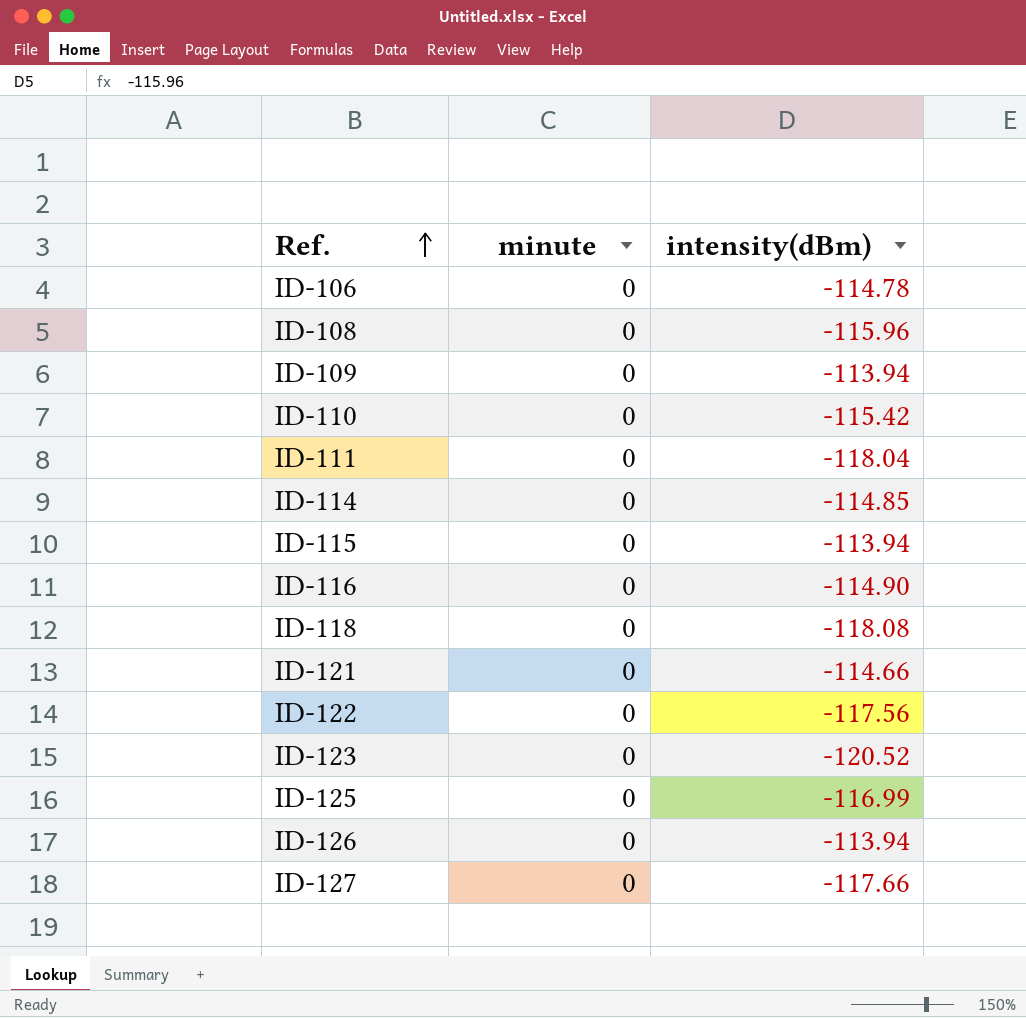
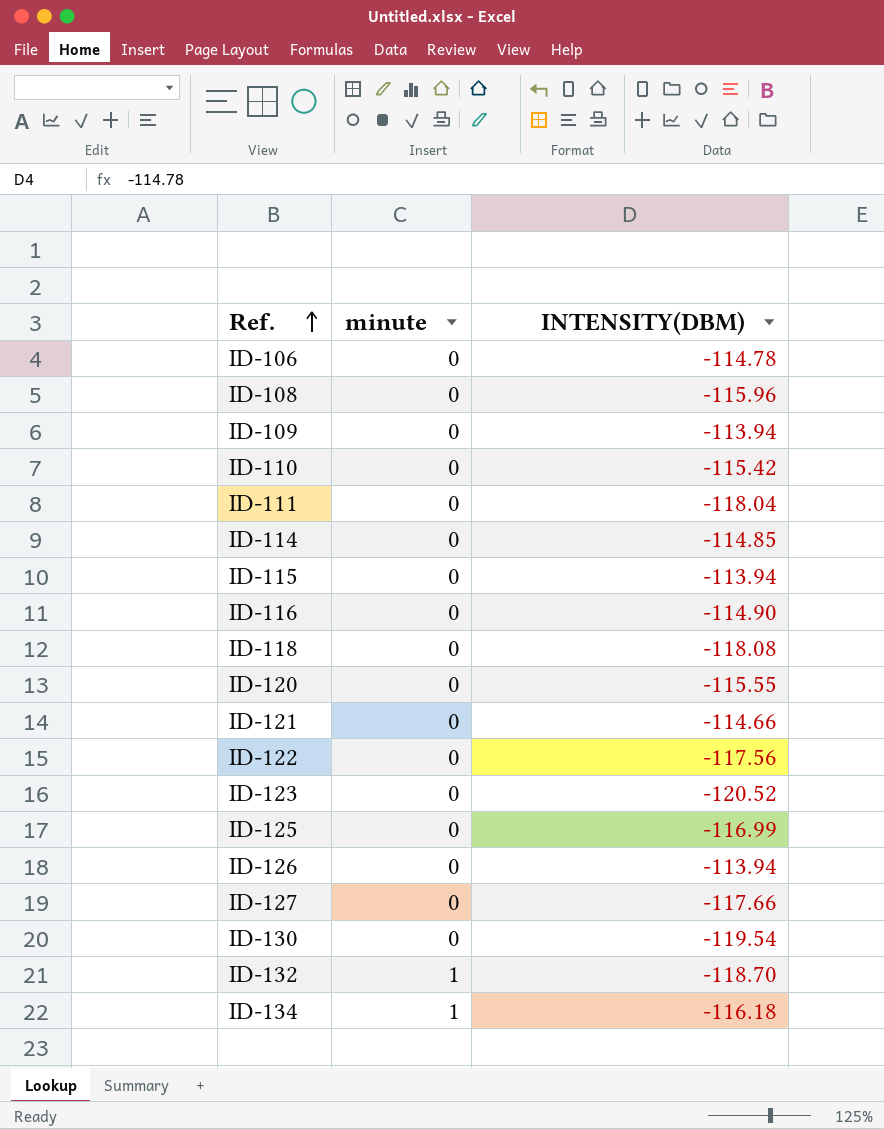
column name: intensity(dBm) -> INTENSITY(DBM)
row ID-120: none -> 0 | -115.55
row ID-130: none -> 0 | -119.54
row ID-132: none -> 1 | -118.70
row ID-134: none -> 1 | -116.18

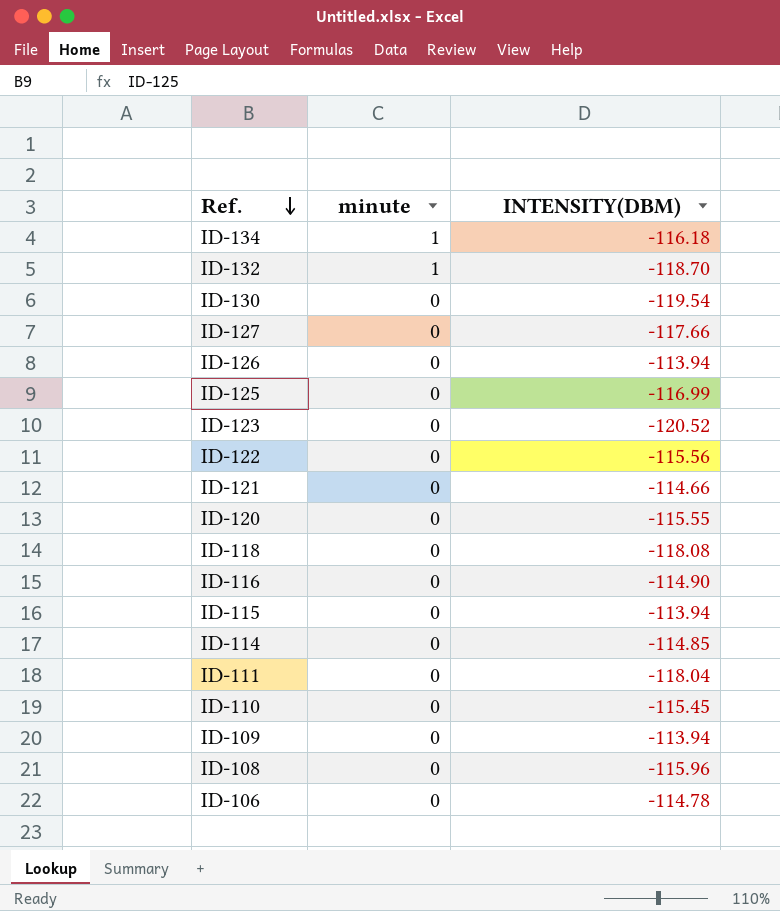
row order: Ref. ascending -> Ref. descending
ID-122 | INTENSITY(DBM): -117.56 -> -115.56
ID-110 | INTENSITY(DBM): -115.42 -> -115.45

